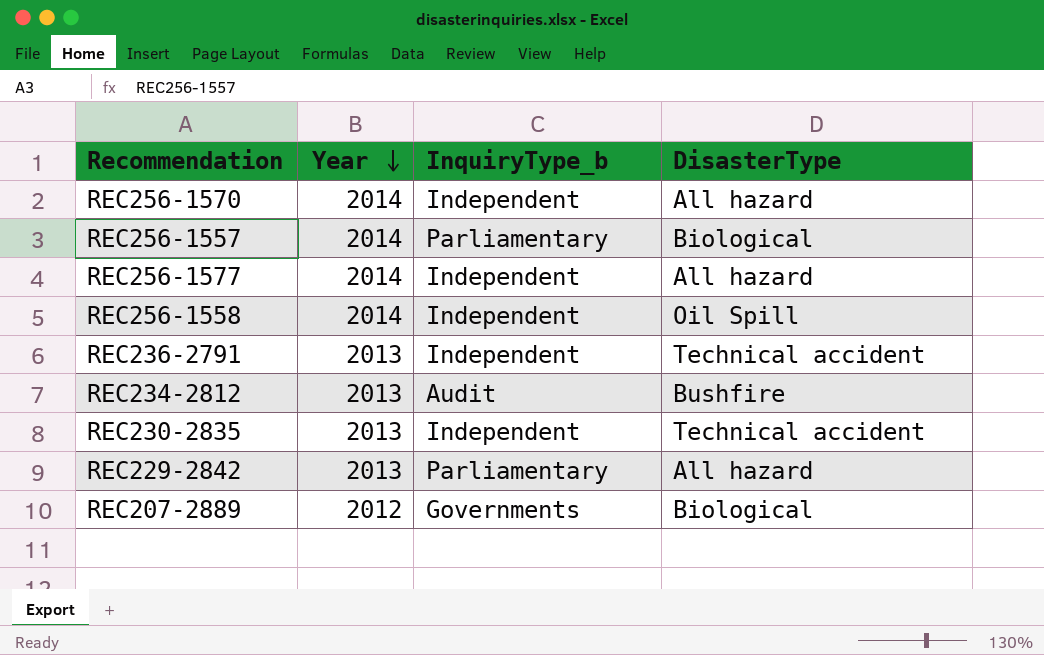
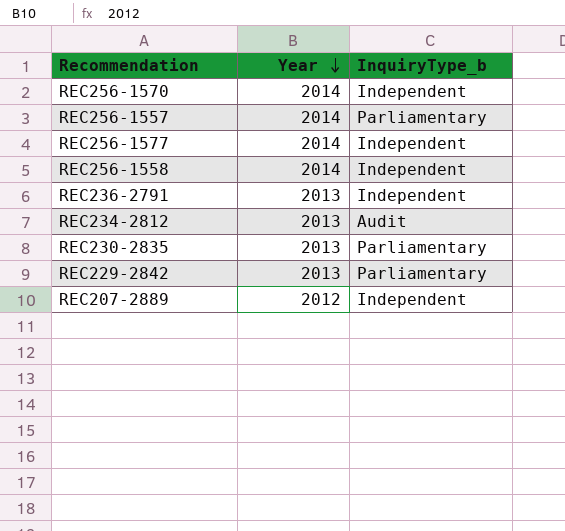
column DisasterType | position: 4 -> none
REC230-2835 | InquiryType_b: Independent -> Parliamentary
REC207-2889 | InquiryType_b: Governments -> Independent

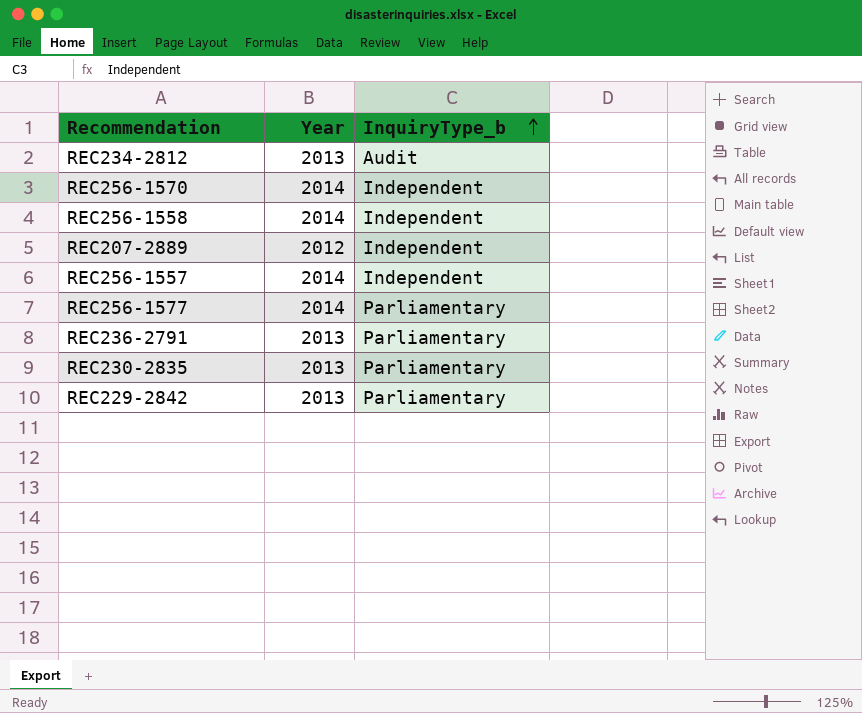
row order: Year descending -> InquiryType_b ascending
REC256-1557 | InquiryType_b: Parliamentary -> Independent
REC256-1577 | InquiryType_b: Independent -> Parliamentary
REC236-2791 | InquiryType_b: Independent -> Parliamentary

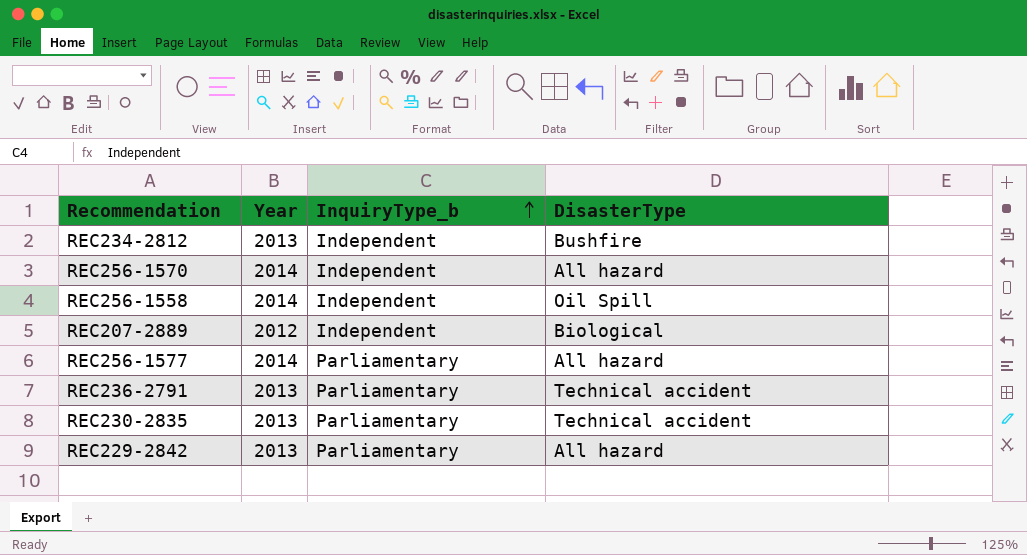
column DisasterType | position: none -> 4
row REC256-1557: 2014 | Independent -> none
REC234-2812 | InquiryType_b: Audit -> Independent

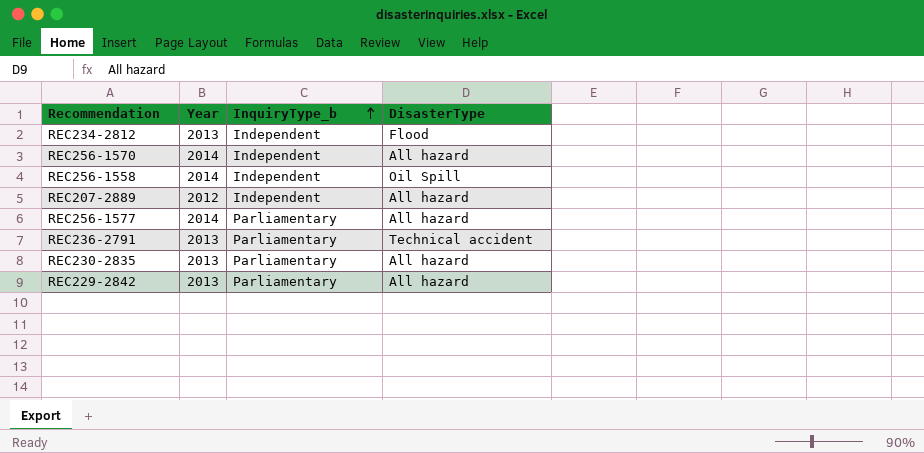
REC234-2812 | DisasterType: Bushfire -> Flood
REC207-2889 | DisasterType: Biological -> All hazard
REC230-2835 | DisasterType: Technical accident -> All hazard

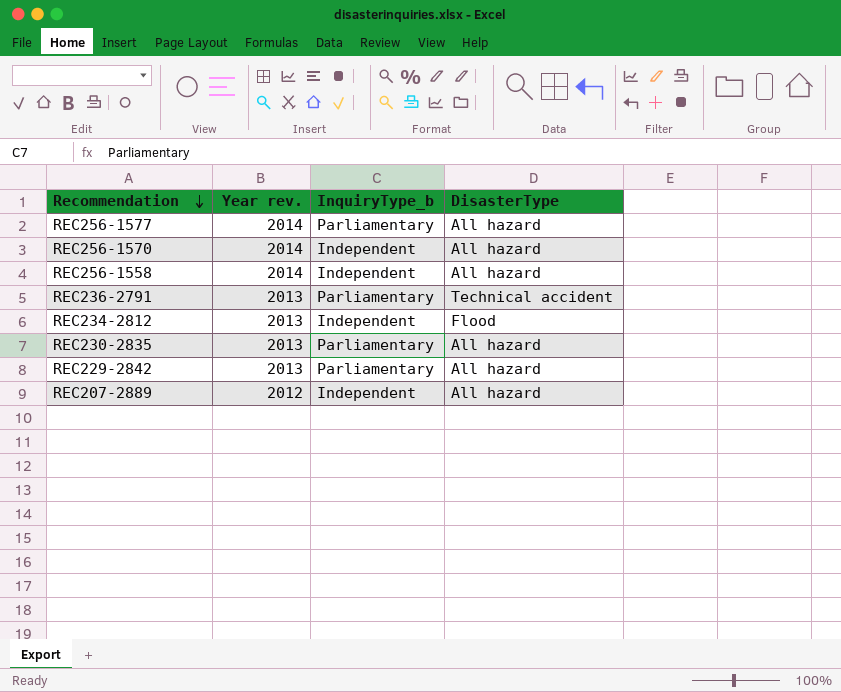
row order: InquiryType_b ascending -> Recommendation descending
column name: Year -> Year rev.
REC256-1558 | DisasterType: Oil Spill -> All hazard

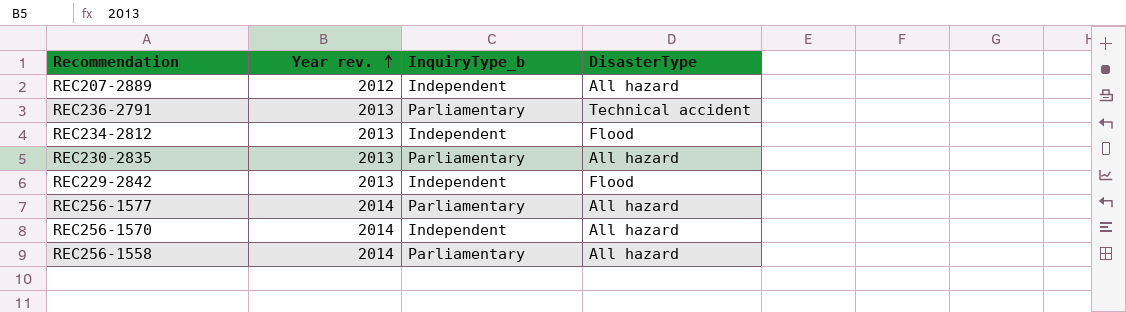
row order: Recommendation descending -> Year rev. ascending
REC229-2842 | InquiryType_b: Parliamentary -> Independent
REC229-2842 | DisasterType: All hazard -> Flood
REC256-1558 | InquiryType_b: Independent -> Parliamentary

